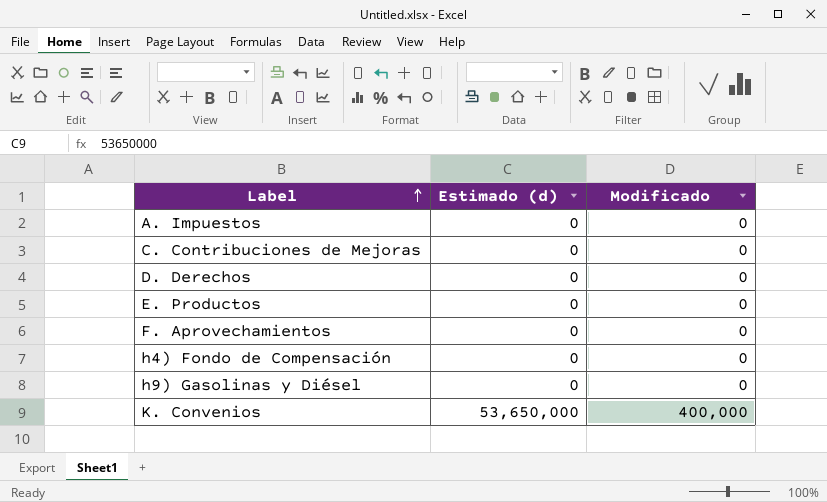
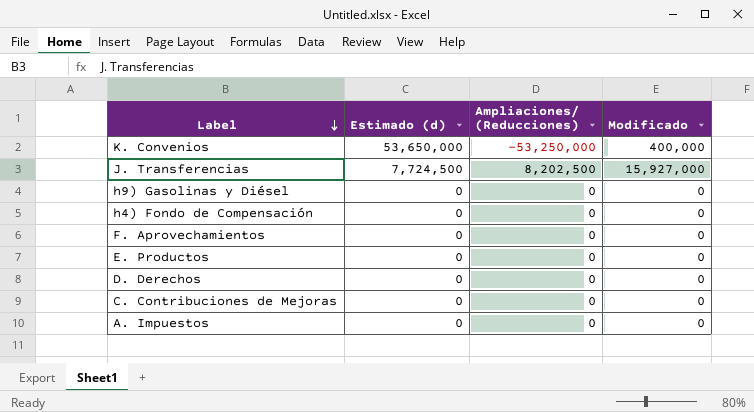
row order: Label ascending -> Label descending
column Ampliaciones/ (Reducciones) | position: none -> 3
row J. Transferencias: none -> 7,724,500 | 8,202,500 | 15,927,000

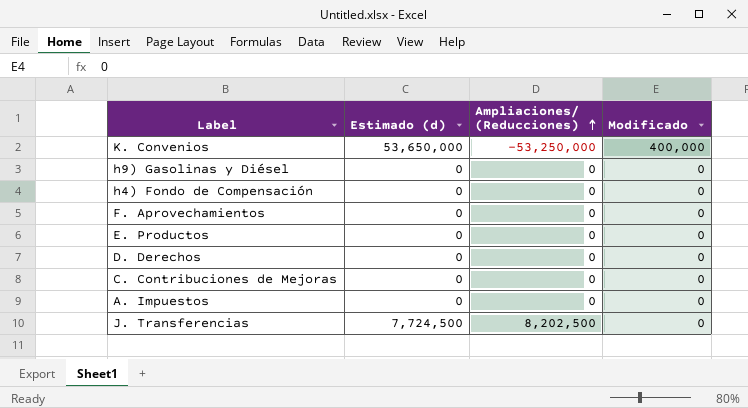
row order: Label descending -> Ampliaciones/ (Reducciones) ascending
J. Transferencias | Modificado: 15,927,000 -> 0

